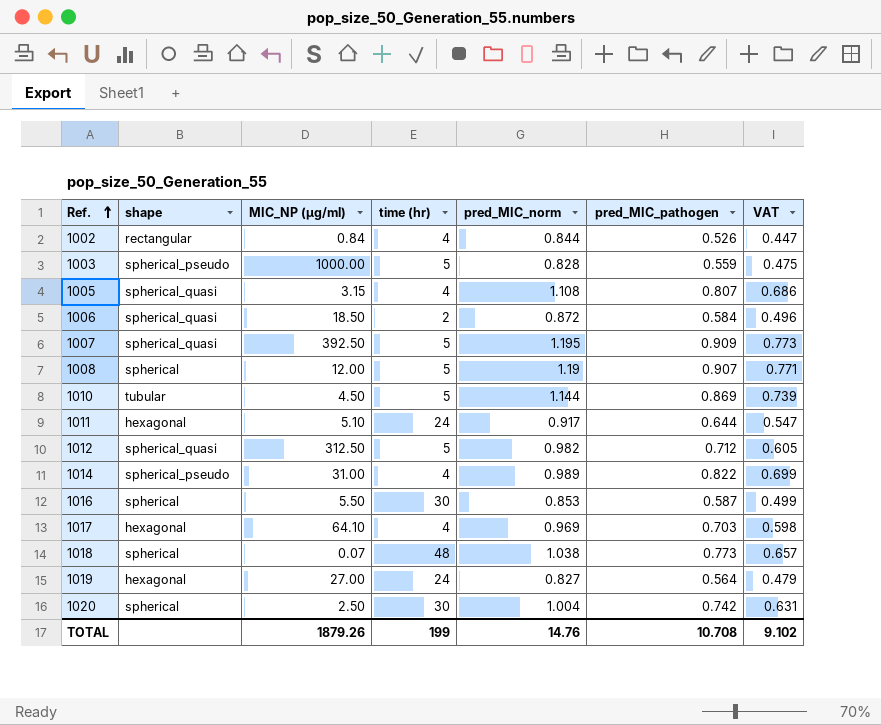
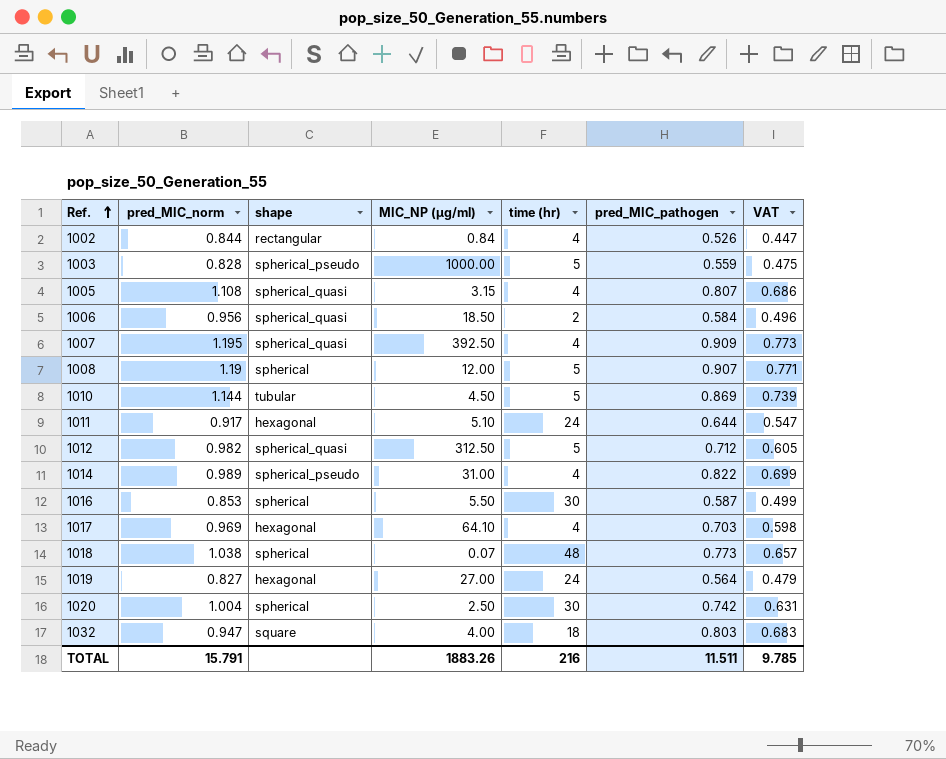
column pred_MIC_norm | position: 5 -> 2
1006 | pred_MIC_norm: 0.872 -> 0.956
1007 | time (hr): 5 -> 4
row 1032: none -> 0.947 | square | 4.00 | 18 | 0.803 | 0.683
TOTAL | pred_MIC_norm: 14.76 -> 15.791
TOTAL | MIC_NP (μg/ml): 1879.26 -> 1883.26
TOTAL | time (hr): 199 -> 216
TOTAL | pred_MIC_pathogen: 10.708 -> 11.511
TOTAL | VAT: 9.102 -> 9.785

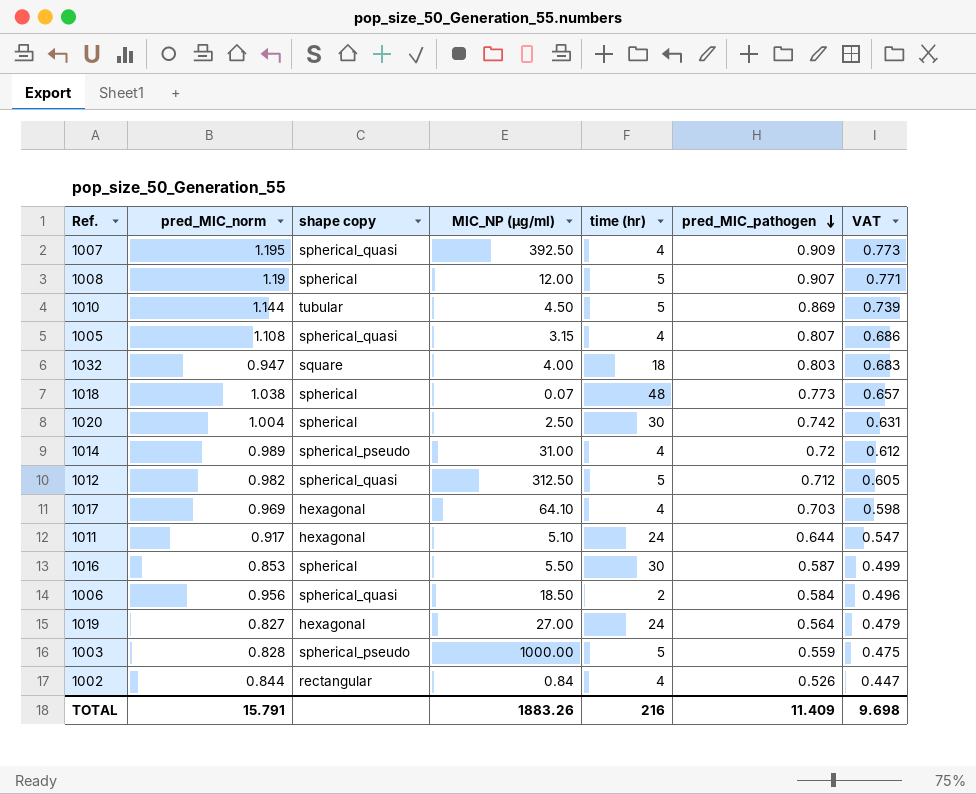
row order: Ref. ascending -> pred_MIC_pathogen descending
column name: shape -> shape copy
1014 | pred_MIC_pathogen: 0.822 -> 0.72
1014 | VAT: 0.699 -> 0.612
TOTAL | pred_MIC_pathogen: 11.511 -> 11.409
TOTAL | VAT: 9.785 -> 9.698

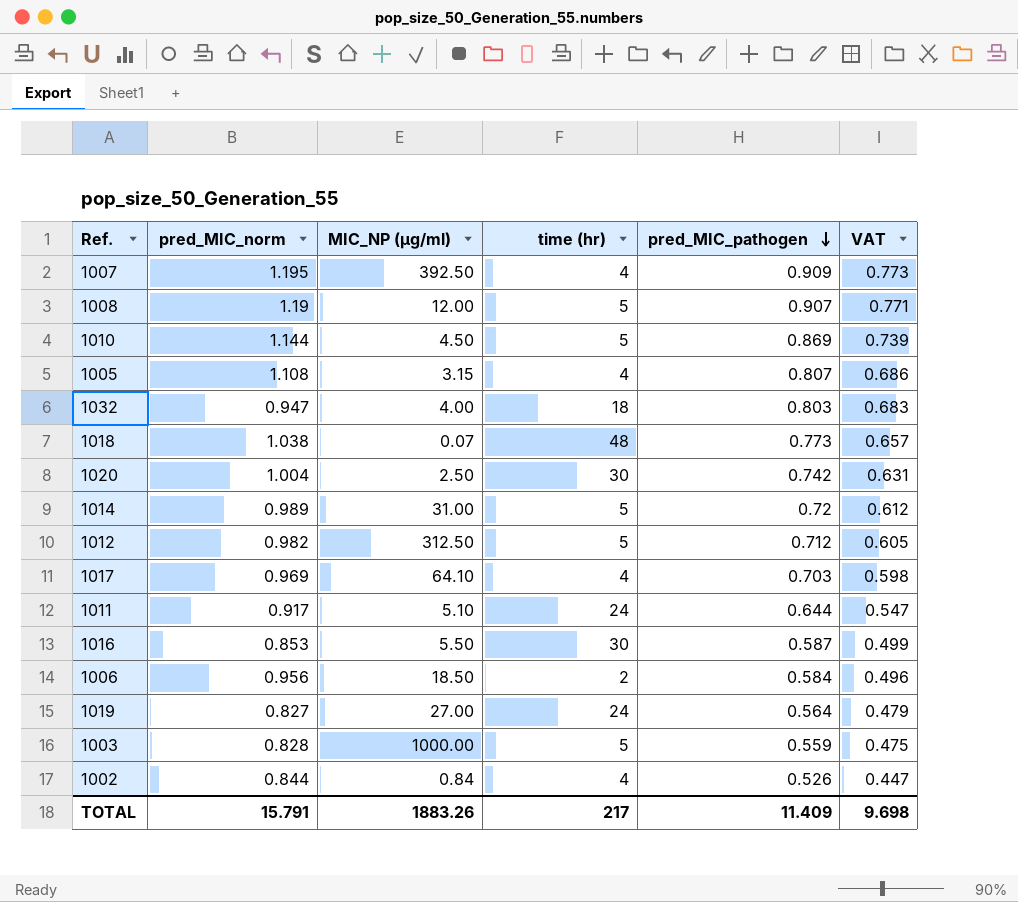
column shape copy | position: 3 -> none
1014 | time (hr): 4 -> 5
TOTAL | time (hr): 216 -> 217

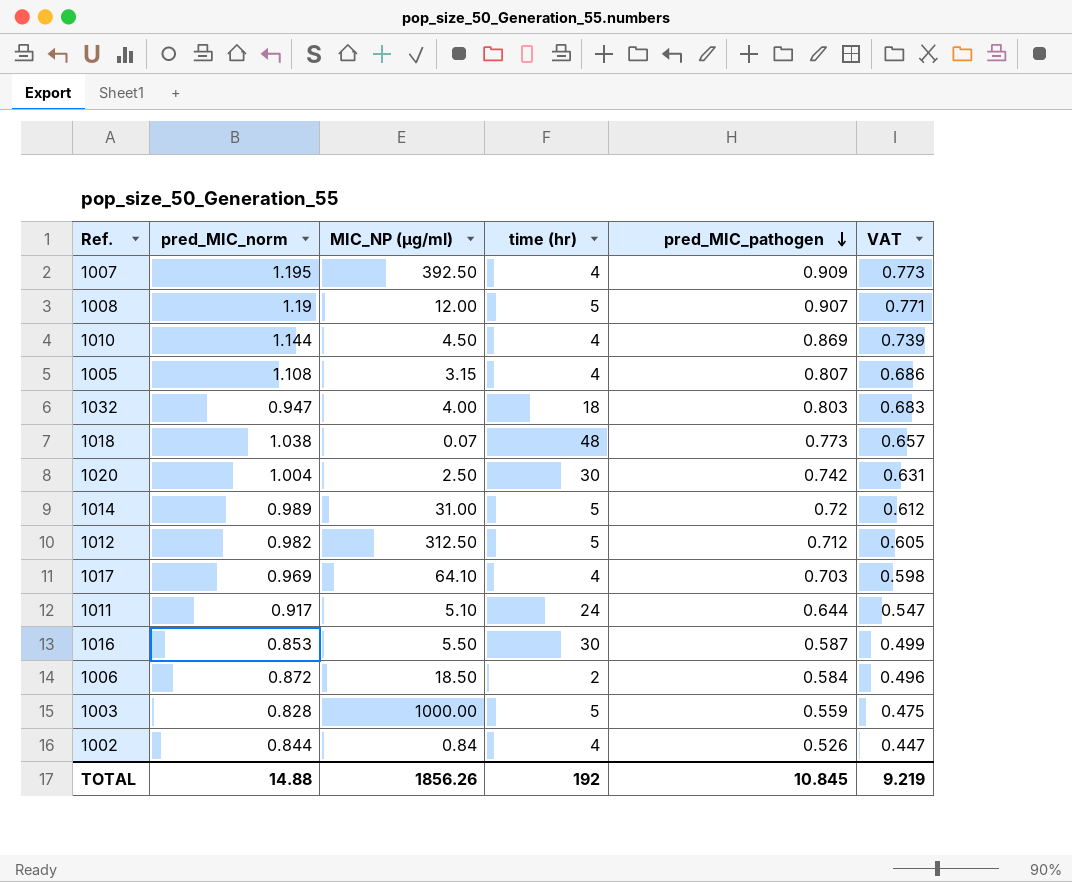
row 1019: 0.827 | 27.00 | 24 | 0.564 | 0.479 -> none
1010 | time (hr): 5 -> 4
1006 | pred_MIC_norm: 0.956 -> 0.872
TOTAL | pred_MIC_norm: 15.791 -> 14.88
TOTAL | MIC_NP (μg/ml): 1883.26 -> 1856.26
TOTAL | time (hr): 217 -> 192
TOTAL | pred_MIC_pathogen: 11.409 -> 10.845
TOTAL | VAT: 9.698 -> 9.219

